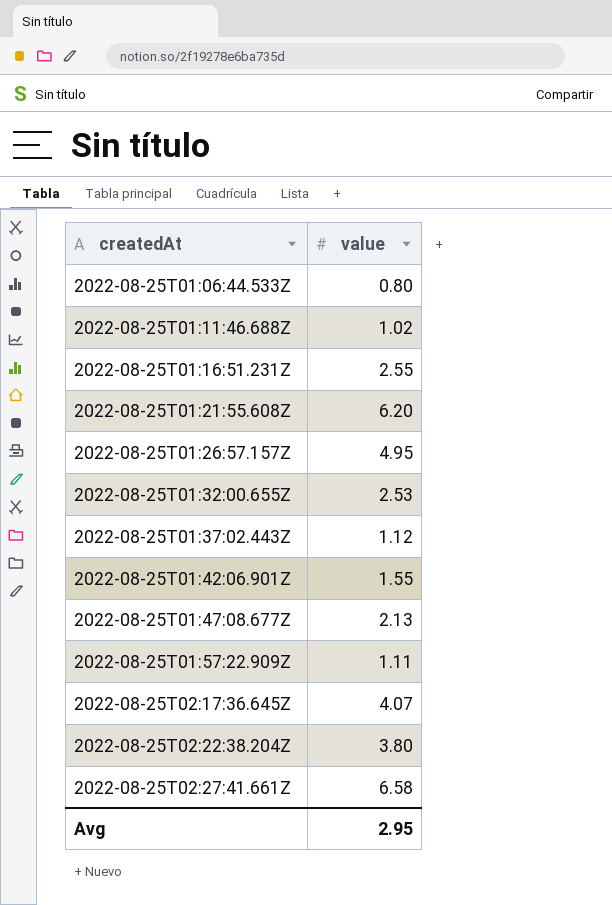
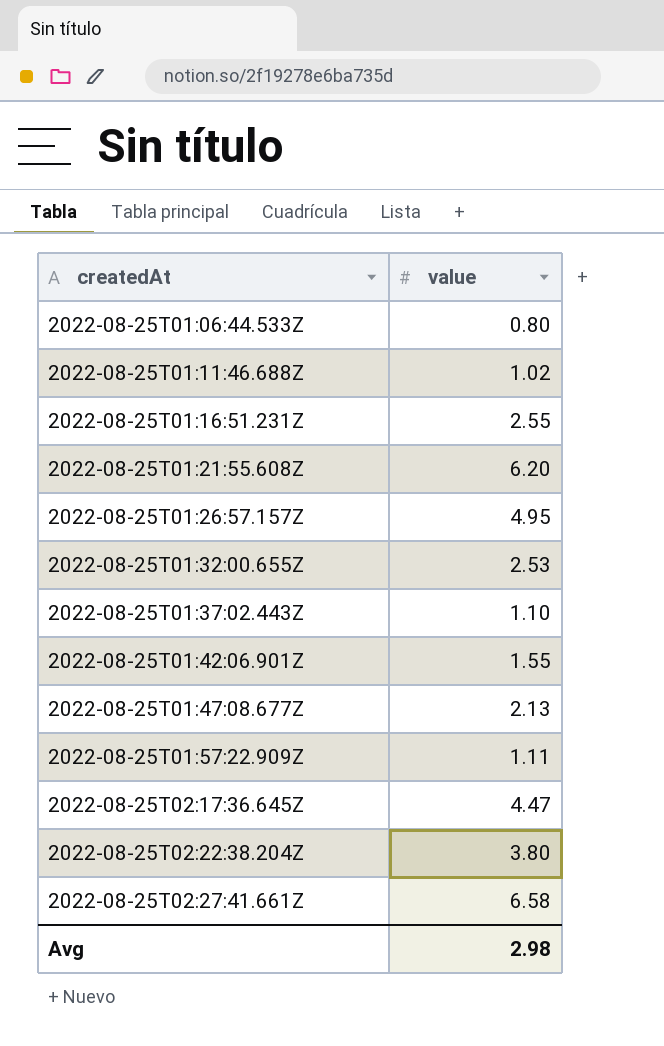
2022-08-25T01:37:02.443Z | value: 1.12 -> 1.10
2022-08-25T02:17:36.645Z | value: 4.07 -> 4.47
Avg | value: 2.95 -> 2.98

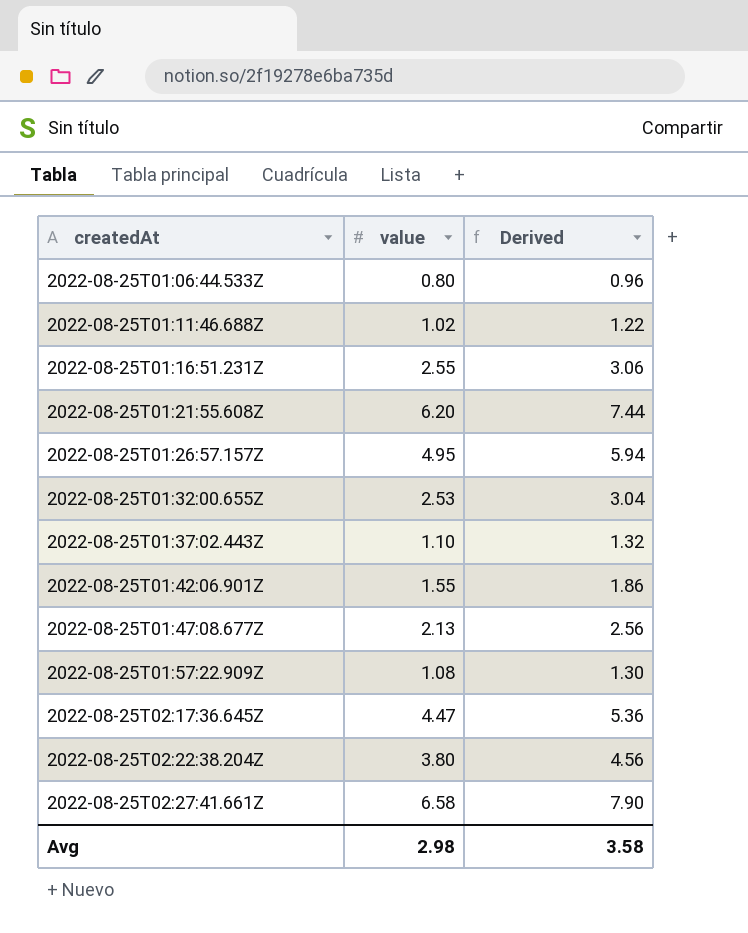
column Derived | formula: none -> [value] * 1.2
2022-08-25T01:57:22.909Z | value: 1.11 -> 1.08

